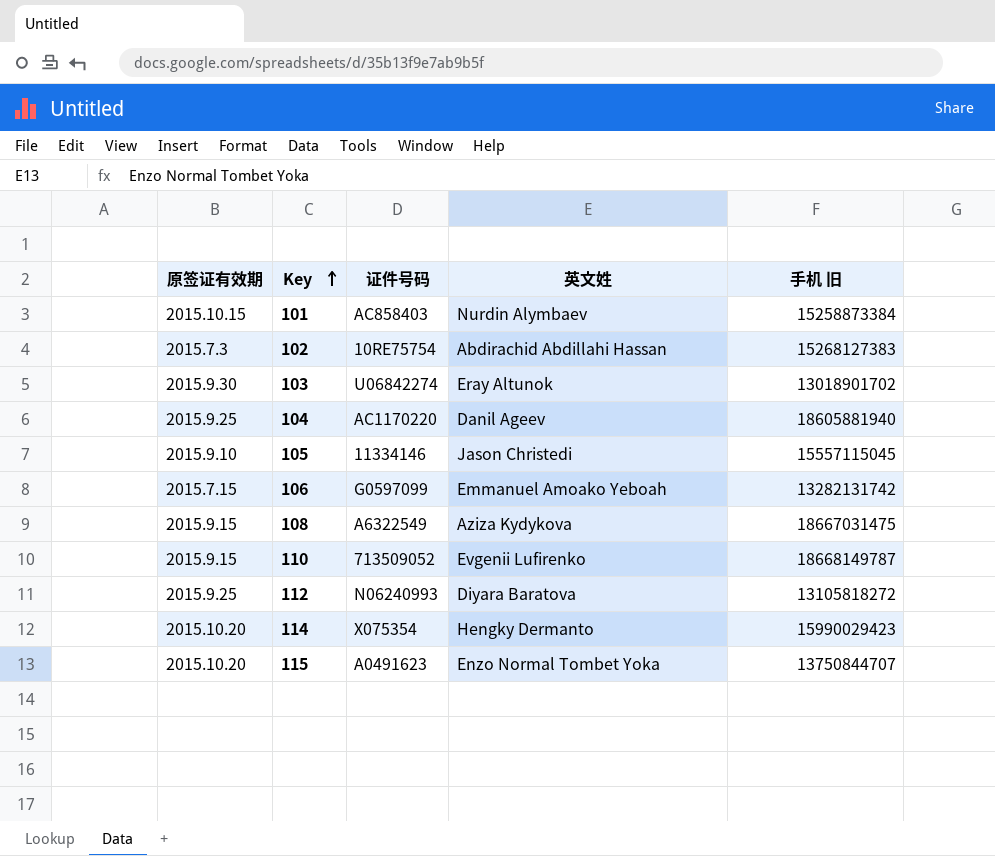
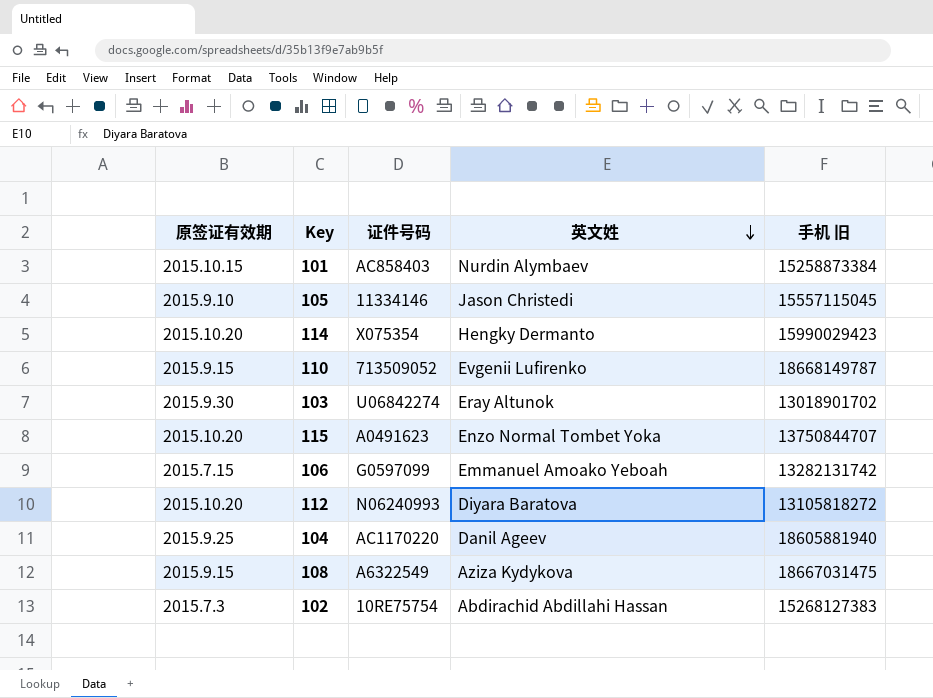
row order: Key ascending -> 英文姓 descending
112 | 原签证有效期: 2015.9.25 -> 2015.10.20

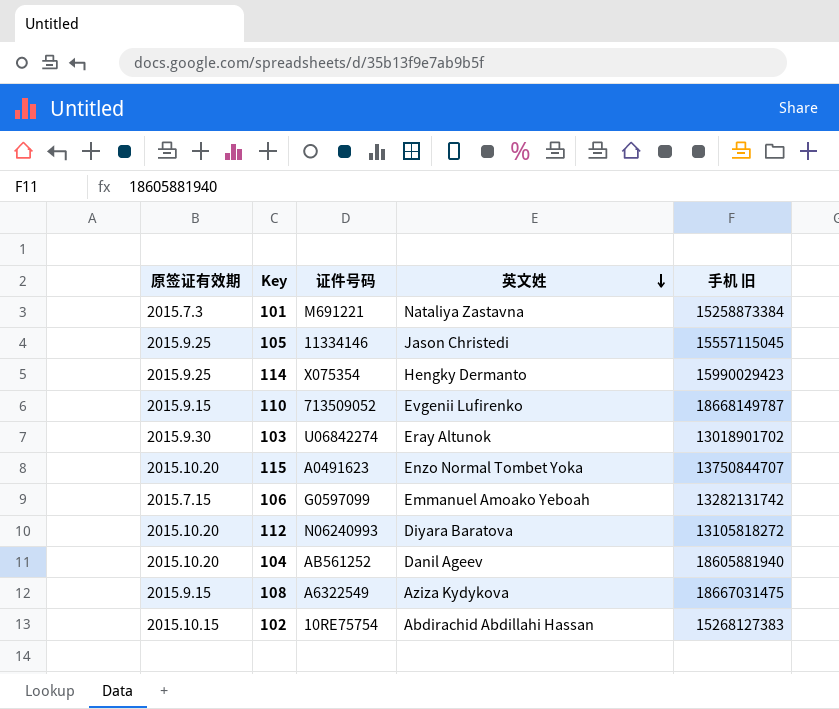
101 | 原签证有效期: 2015.10.15 -> 2015.7.3
101 | 证件号码: AC858403 -> M691221
101 | 英文姓: Nurdin Alymbaev -> Nataliya Zastavna
105 | 原签证有效期: 2015.9.10 -> 2015.9.25
114 | 原签证有效期: 2015.10.20 -> 2015.9.25
104 | 原签证有效期: 2015.9.25 -> 2015.10.20
104 | 证件号码: AC1170220 -> AB561252
102 | 原签证有效期: 2015.7.3 -> 2015.10.15

